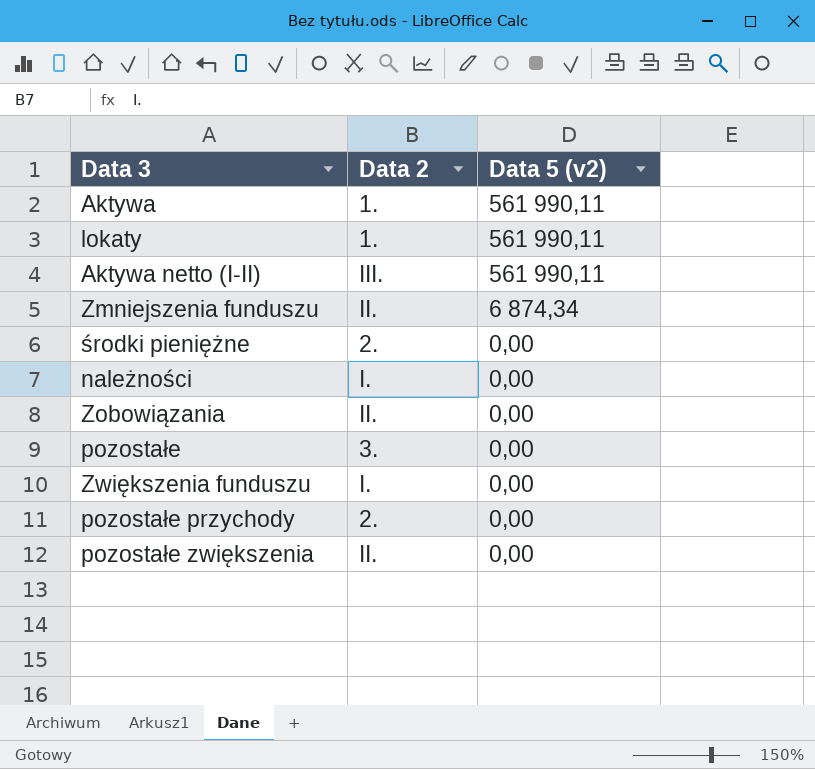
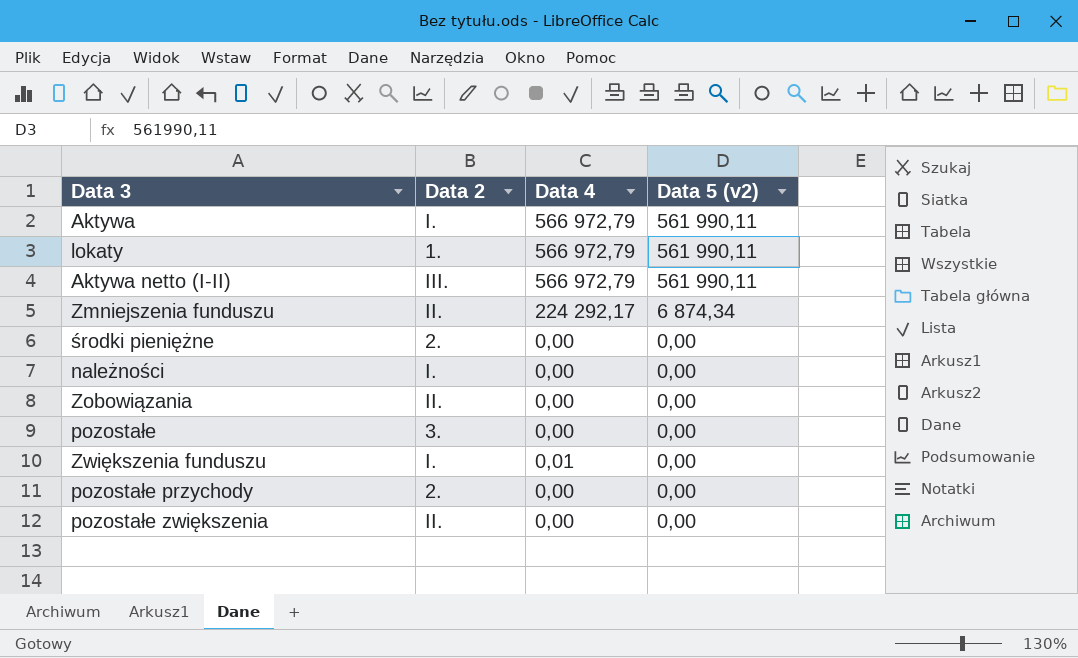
column Data 4 | position: none -> 3
Aktywa | Data 2: 1. -> I.

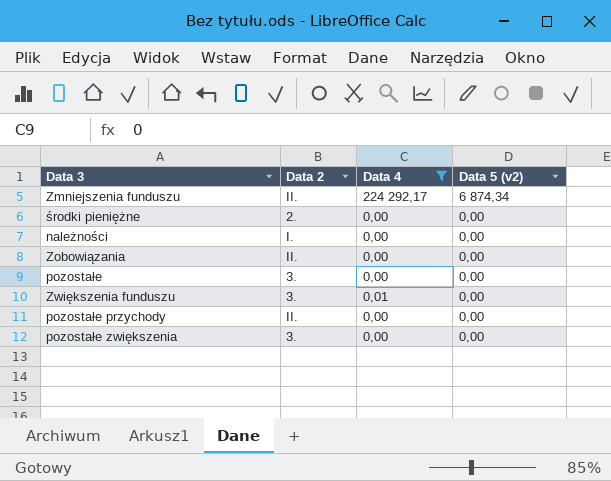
filter: none -> Data 4 != 566 972,79
Zwiększenia funduszu | Data 2: I. -> 3.
pozostałe przychody | Data 2: 2. -> II.
pozostałe zwiększenia | Data 2: II. -> 3.

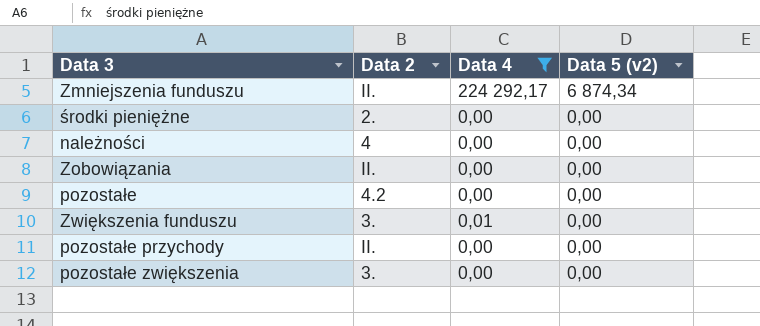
należności | Data 2: I. -> 4
pozostałe | Data 2: 3. -> 4.2

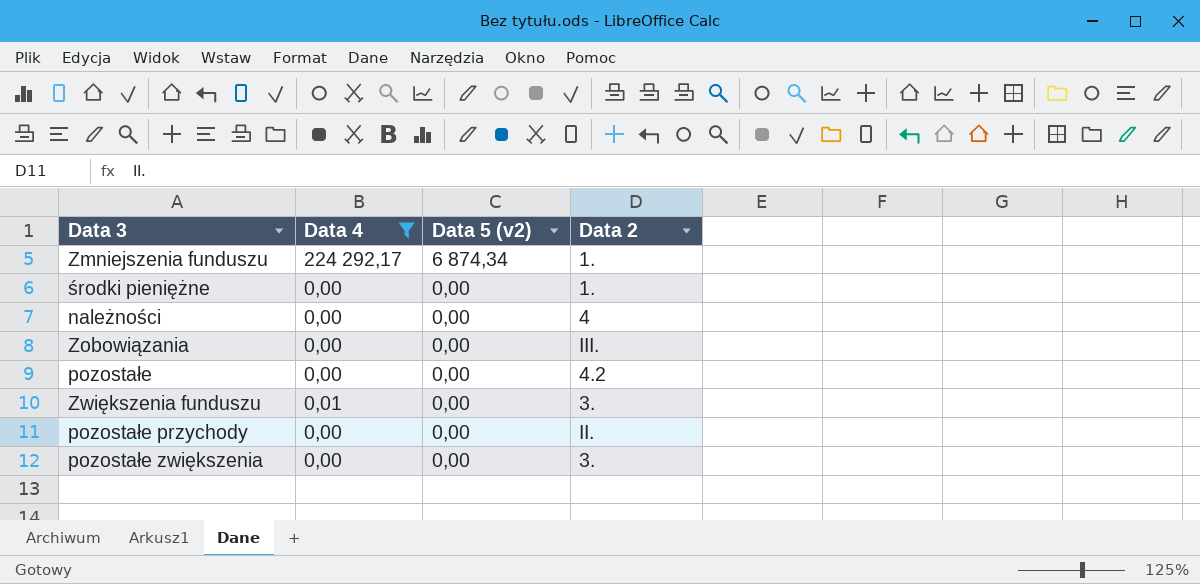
column Data 2 | position: 2 -> 4
Zmniejszenia funduszu | Data 2: II. -> 1.
środki pieniężne | Data 2: 2. -> 1.
Zobowiązania | Data 2: II. -> III.

